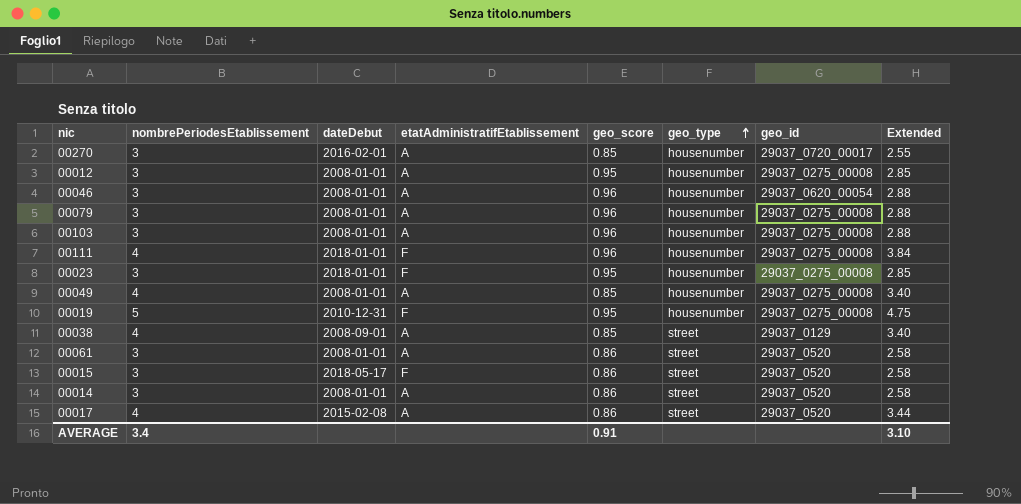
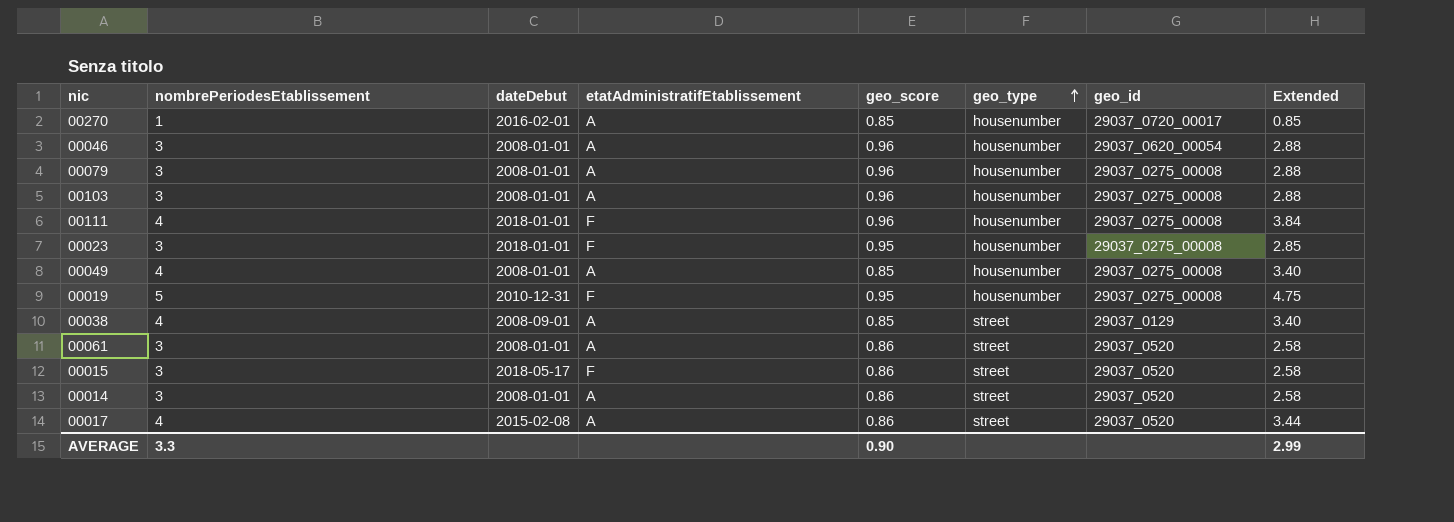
row 00012: 3 | 2008-01-01 | A | 0.95 | housenumber | 29037_0275_00008 | 2.85 -> none
00270 | nombrePeriodesEtablissement: 3 -> 1
00270 | Extended: 2.55 -> 0.85
AVERAGE | nombrePeriodesEtablissement: 3.4 -> 3.3
AVERAGE | geo_score: 0.91 -> 0.90
AVERAGE | Extended: 3.10 -> 2.99

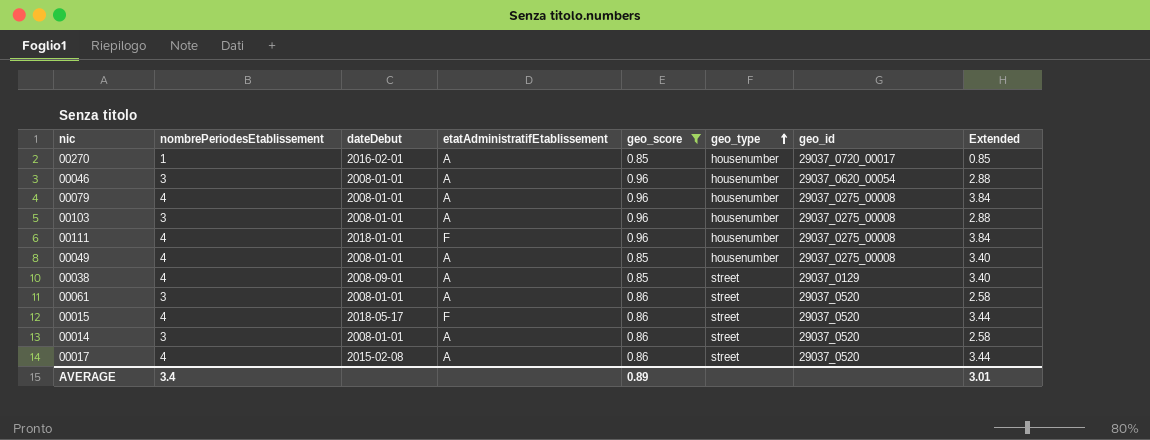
filter: none -> geo_score != 0.95
00079 | nombrePeriodesEtablissement: 3 -> 4
00079 | Extended: 2.88 -> 3.84
00015 | nombrePeriodesEtablissement: 3 -> 4
00015 | Extended: 2.58 -> 3.44
AVERAGE | nombrePeriodesEtablissement: 3.3 -> 3.4
AVERAGE | geo_score: 0.90 -> 0.89
AVERAGE | Extended: 2.99 -> 3.01

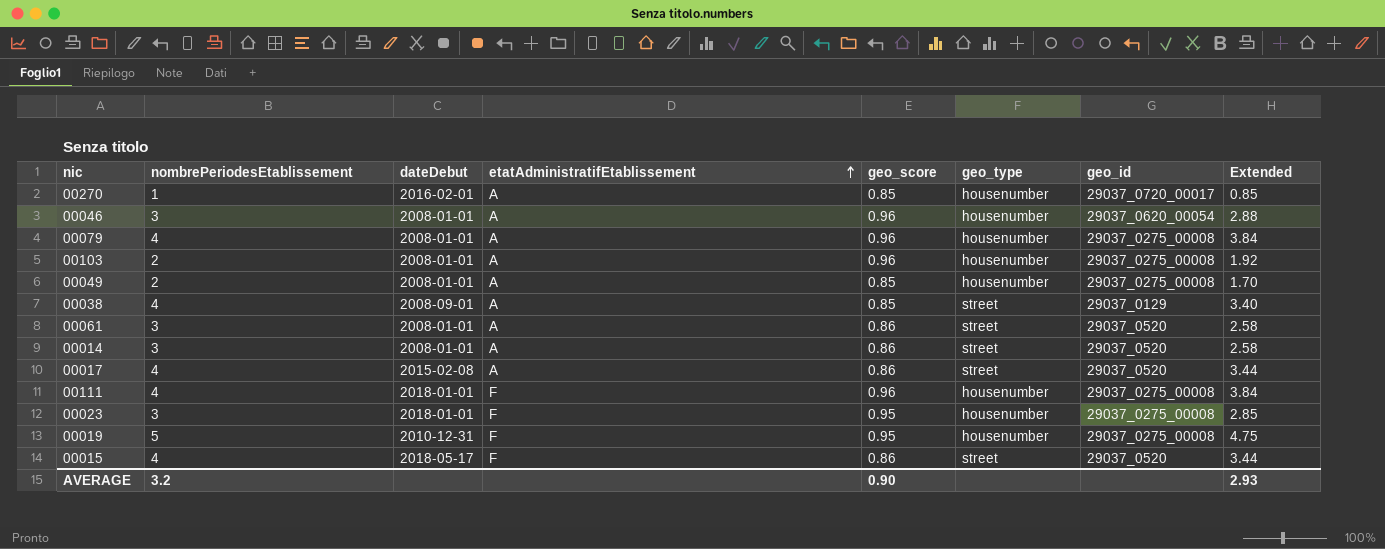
filter: geo_score != 0.95 -> none
row order: geo_type ascending -> etatAdministratifEtablissement ascending
00103 | nombrePeriodesEtablissement: 3 -> 2
00103 | Extended: 2.88 -> 1.92
00049 | nombrePeriodesEtablissement: 4 -> 2
00049 | Extended: 3.40 -> 1.70
AVERAGE | nombrePeriodesEtablissement: 3.4 -> 3.2
AVERAGE | geo_score: 0.89 -> 0.90
AVERAGE | Extended: 3.01 -> 2.93

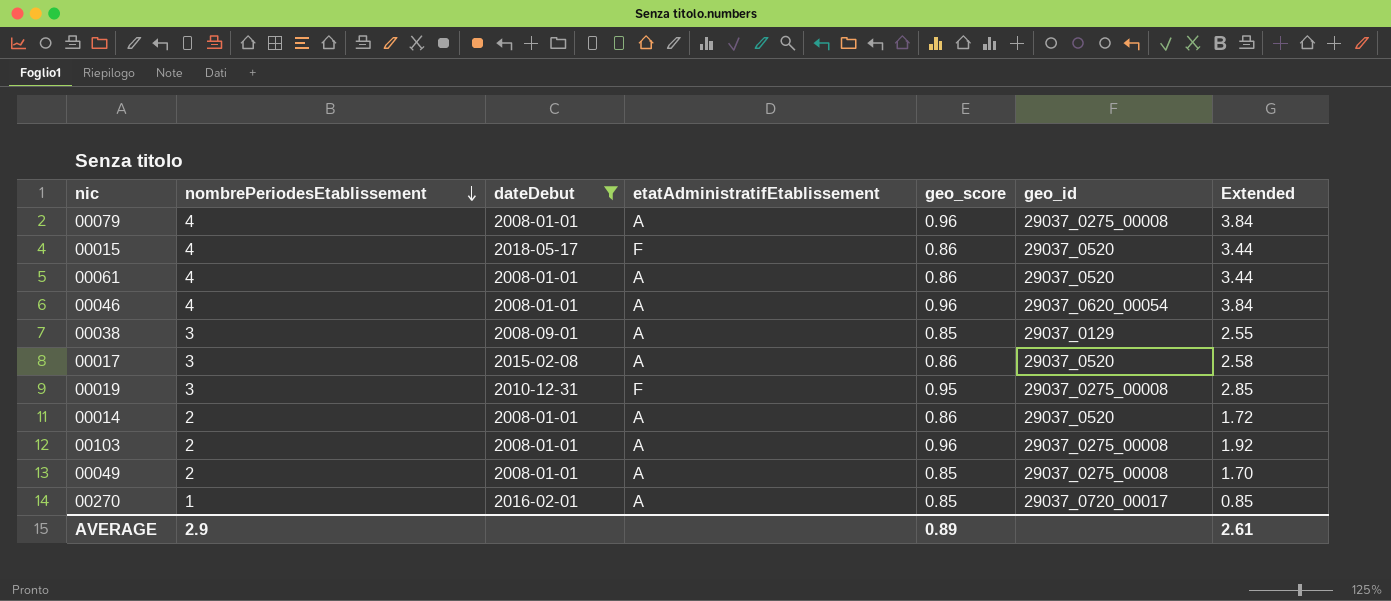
filter: none -> dateDebut != 2018-01-01
row order: etatAdministratifEtablissement ascending -> nombrePeriodesEtablissement descending
column geo_type | position: 6 -> none
00061 | nombrePeriodesEtablissement: 3 -> 4
00061 | Extended: 2.58 -> 3.44
00046 | nombrePeriodesEtablissement: 3 -> 4
00046 | Extended: 2.88 -> 3.84
00038 | nombrePeriodesEtablissement: 4 -> 3
00038 | Extended: 3.40 -> 2.55
00017 | nombrePeriodesEtablissement: 4 -> 3
00017 | Extended: 3.44 -> 2.58
00019 | nombrePeriodesEtablissement: 5 -> 3
00019 | Extended: 4.75 -> 2.85
00014 | nombrePeriodesEtablissement: 3 -> 2
00014 | Extended: 2.58 -> 1.72
AVERAGE | nombrePeriodesEtablissement: 3.2 -> 2.9
AVERAGE | geo_score: 0.90 -> 0.89
AVERAGE | Extended: 2.93 -> 2.61

